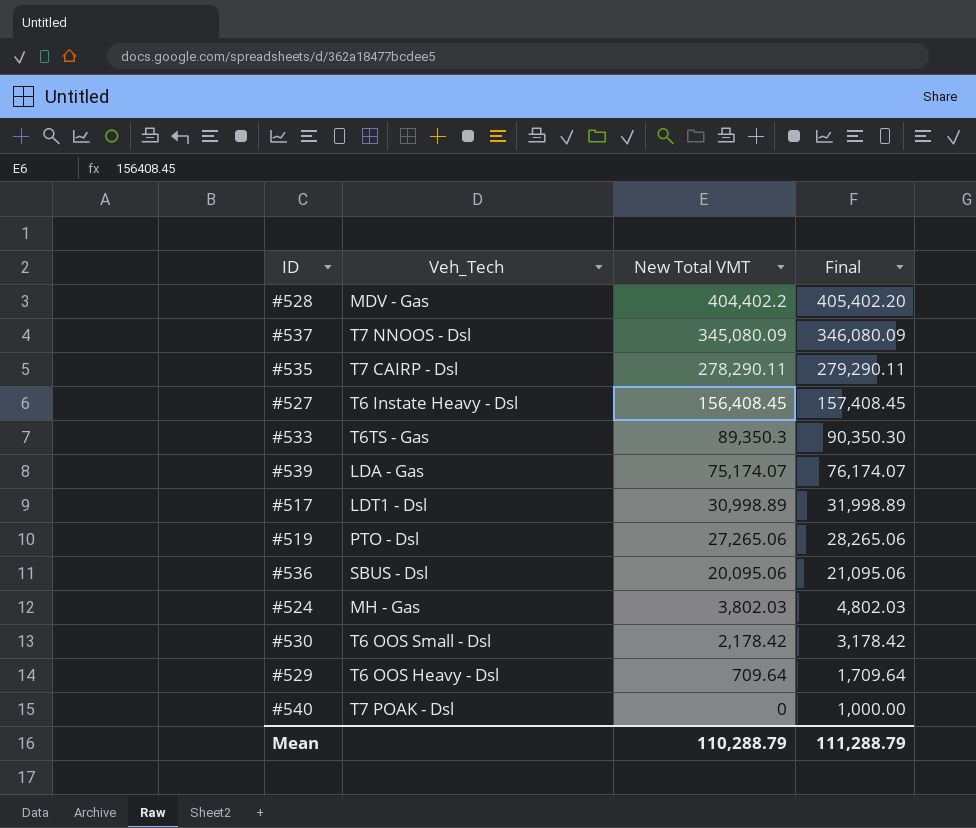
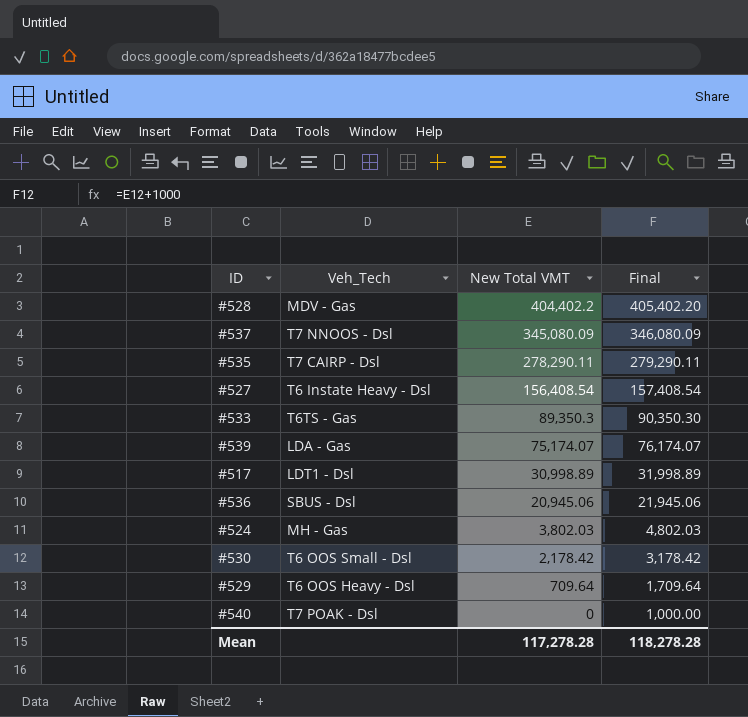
row #519: PTO - Dsl | 27,265.06 | 28,265.06 -> none
#527 | New Total VMT: 156,408.45 -> 156,408.54
#527 | Final: 157,408.45 -> 157,408.54
#536 | New Total VMT: 20,095.06 -> 20,945.06
#536 | Final: 21,095.06 -> 21,945.06
Mean | New Total VMT: 110,288.79 -> 117,278.28
Mean | Final: 111,288.79 -> 118,278.28

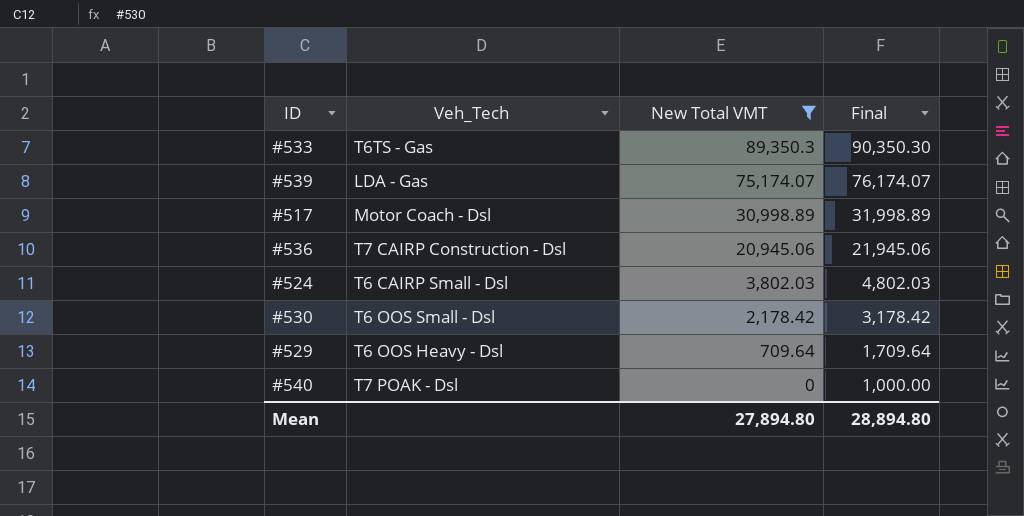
filter: none -> New Total VMT <= 89,350.3
#517 | Veh_Tech: LDT1 - Dsl -> Motor Coach - Dsl
#536 | Veh_Tech: SBUS - Dsl -> T7 CAIRP Construction - Dsl
#524 | Veh_Tech: MH - Gas -> T6 CAIRP Small - Dsl
Mean | New Total VMT: 117,278.28 -> 27,894.80
Mean | Final: 118,278.28 -> 28,894.80

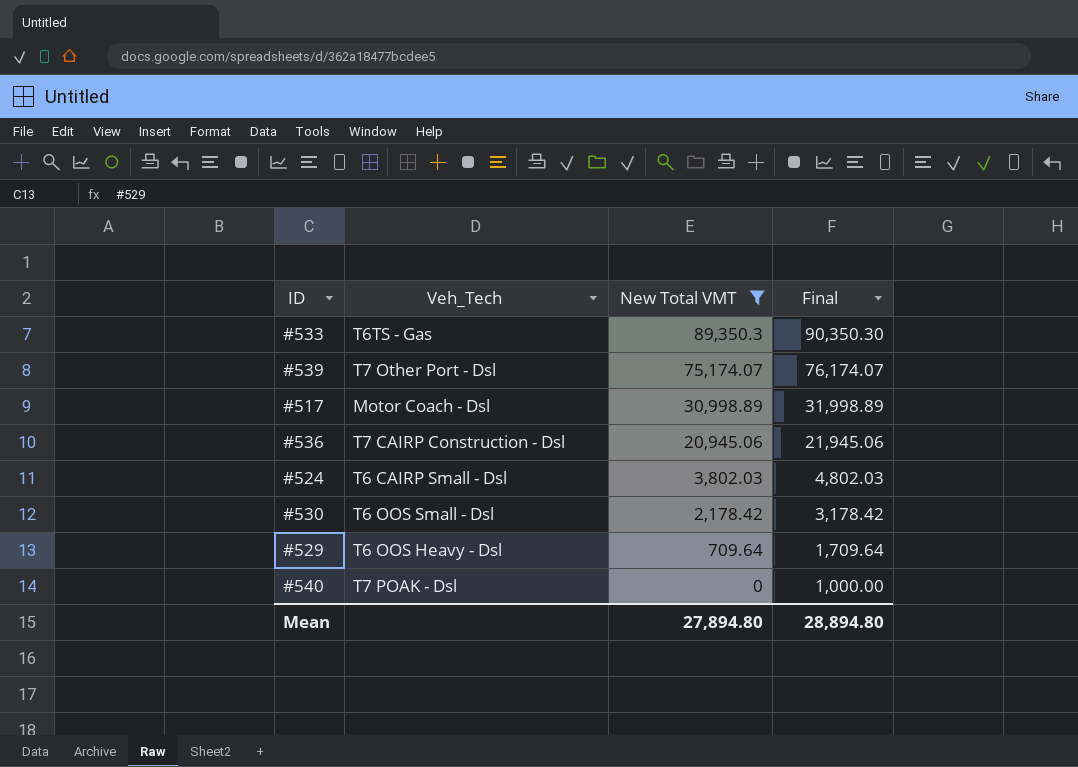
#539 | Veh_Tech: LDA - Gas -> T7 Other Port - Dsl

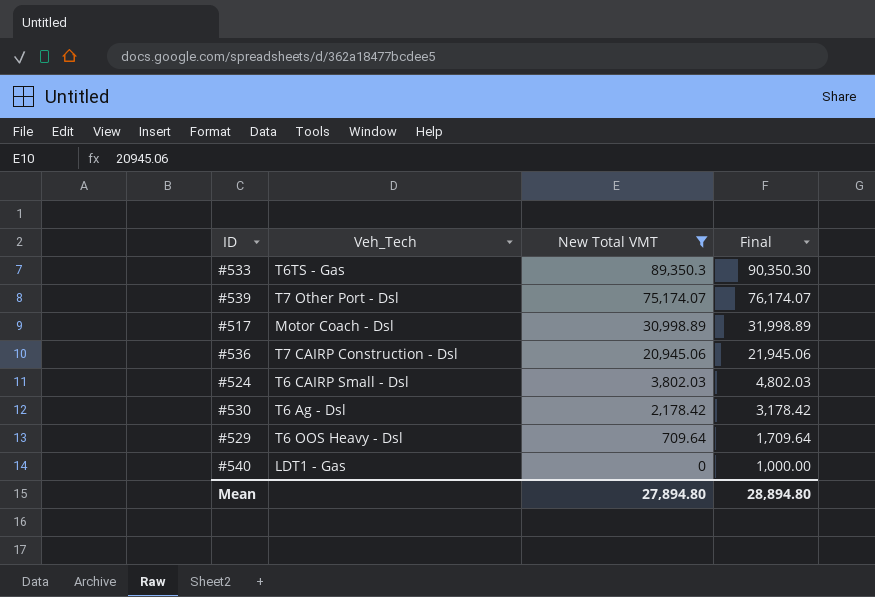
#530 | Veh_Tech: T6 OOS Small - Dsl -> T6 Ag - Dsl
#540 | Veh_Tech: T7 POAK - Dsl -> LDT1 - Gas

